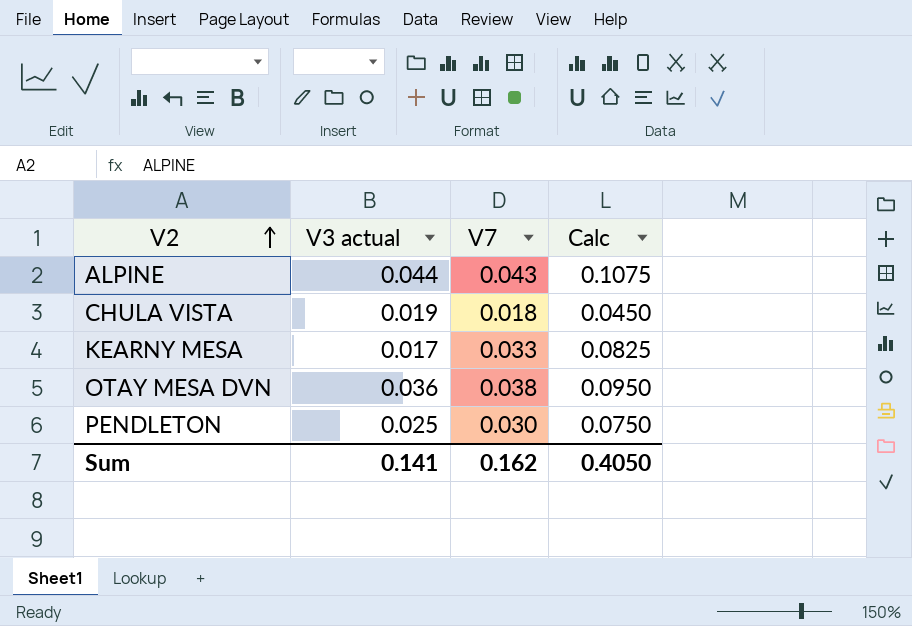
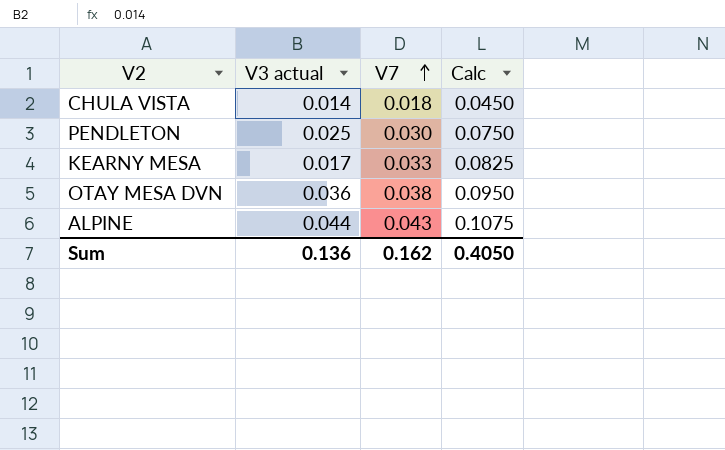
row order: V2 ascending -> V7 ascending
CHULA VISTA | V3 actual: 0.019 -> 0.014
Sum | V3 actual: 0.141 -> 0.136

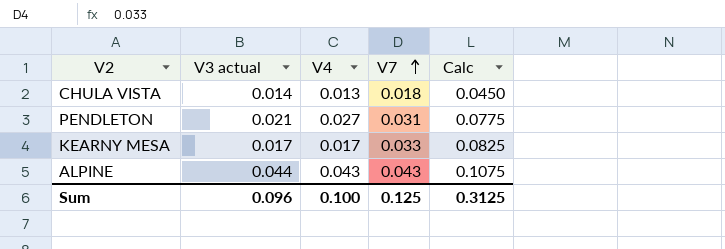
column V4 | position: none -> 3
row OTAY MESA DVN: 0.036 | 0.038 | 0.0950 -> none
PENDLETON | V3 actual: 0.025 -> 0.021
PENDLETON | V7: 0.030 -> 0.031
PENDLETON | Calc: 0.0750 -> 0.0775
Sum | V3 actual: 0.136 -> 0.096
Sum | V7: 0.162 -> 0.125
Sum | Calc: 0.4050 -> 0.3125

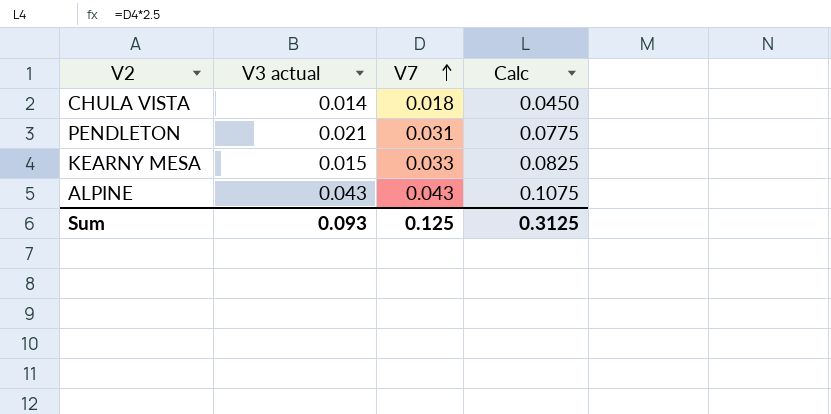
column V4 | position: 3 -> none
KEARNY MESA | V3 actual: 0.017 -> 0.015
ALPINE | V3 actual: 0.044 -> 0.043
Sum | V3 actual: 0.096 -> 0.093

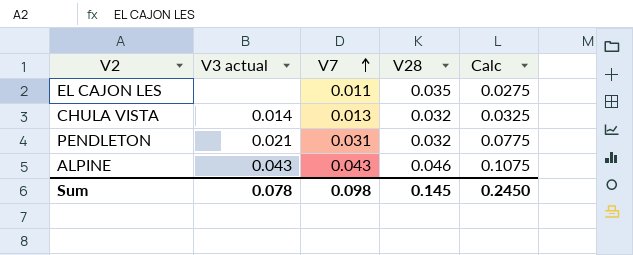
column V28 | position: none -> 4
row KEARNY MESA: 0.015 | 0.033 | 0.0825 -> none
row EL CAJON LES: none -> none | 0.011 | 0.035 | 0.0275
CHULA VISTA | V7: 0.018 -> 0.013
CHULA VISTA | Calc: 0.0450 -> 0.0325
Sum | V3 actual: 0.093 -> 0.078
Sum | V7: 0.125 -> 0.098
Sum | Calc: 0.3125 -> 0.2450

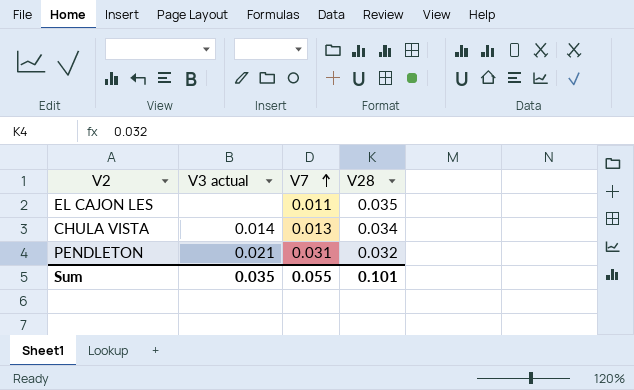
column Calc | formula: [V7] * 2.5 -> none
row ALPINE: 0.043 | 0.043 | 0.046 | 0.1075 -> none
CHULA VISTA | V28: 0.032 -> 0.034
Sum | V3 actual: 0.078 -> 0.035
Sum | V7: 0.098 -> 0.055
Sum | V28: 0.145 -> 0.101

